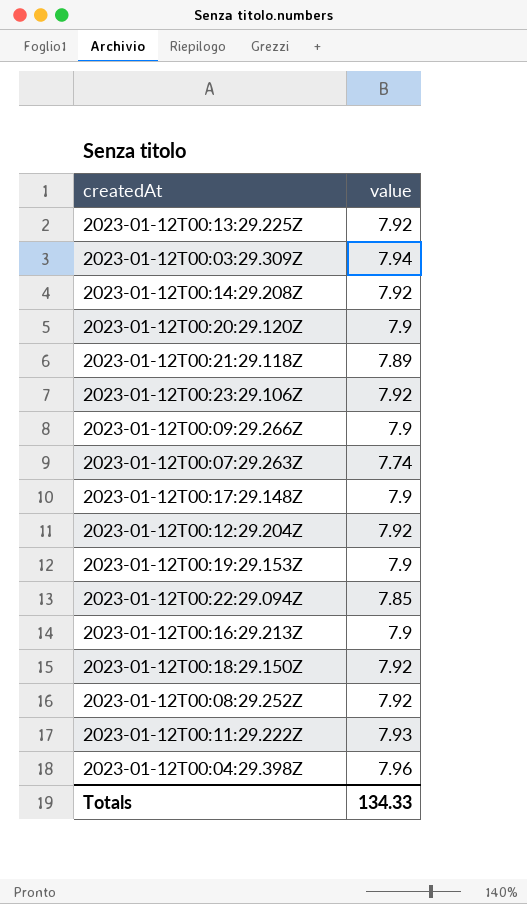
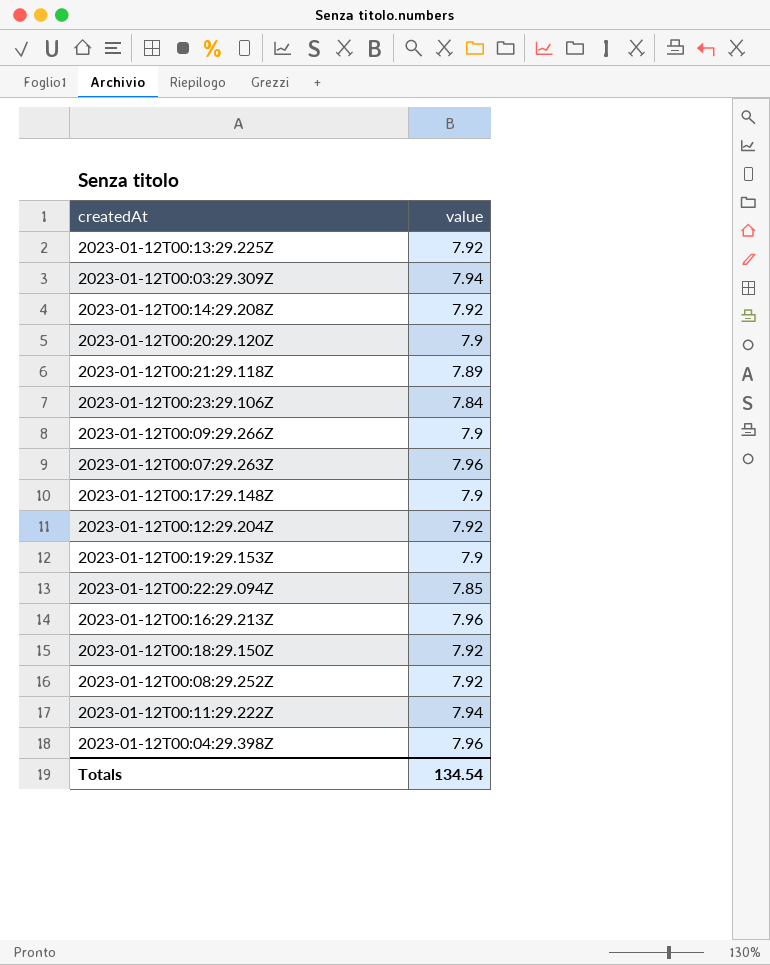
2023-01-12T00:23:29.106Z | value: 7.92 -> 7.84
2023-01-12T00:07:29.263Z | value: 7.74 -> 7.96
2023-01-12T00:16:29.213Z | value: 7.9 -> 7.96
2023-01-12T00:11:29.222Z | value: 7.93 -> 7.94
Totals | value: 134.33 -> 134.54

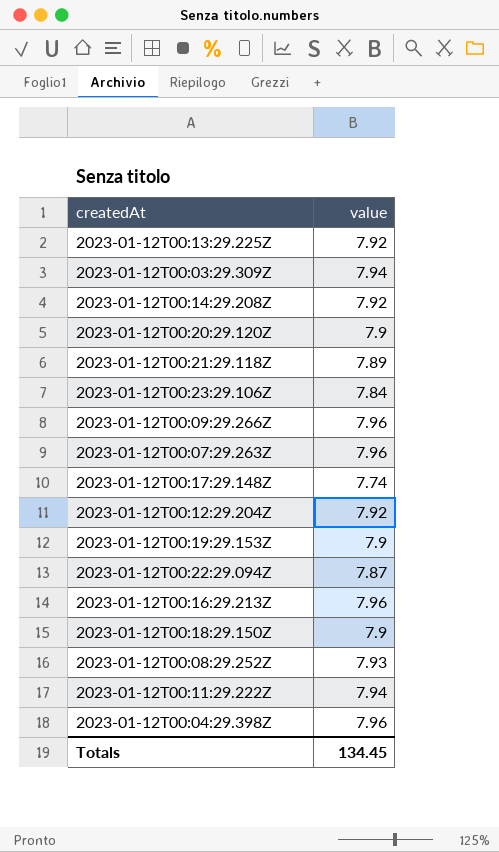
2023-01-12T00:09:29.266Z | value: 7.9 -> 7.96
2023-01-12T00:17:29.148Z | value: 7.9 -> 7.74
2023-01-12T00:22:29.094Z | value: 7.85 -> 7.87
2023-01-12T00:18:29.150Z | value: 7.92 -> 7.9
2023-01-12T00:08:29.252Z | value: 7.92 -> 7.93
Totals | value: 134.54 -> 134.45

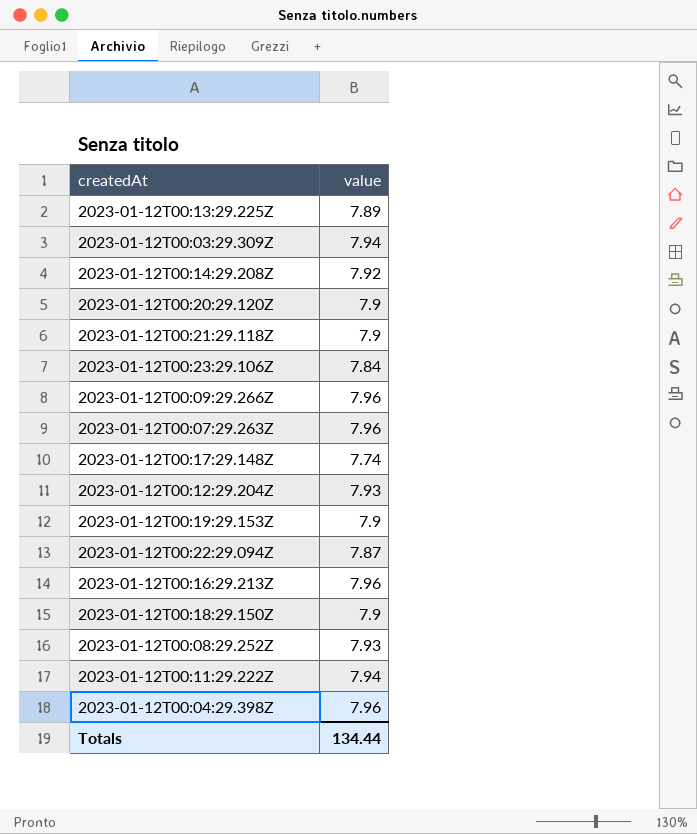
2023-01-12T00:13:29.225Z | value: 7.92 -> 7.89
2023-01-12T00:21:29.118Z | value: 7.89 -> 7.9
2023-01-12T00:12:29.204Z | value: 7.92 -> 7.93
Totals | value: 134.45 -> 134.44

